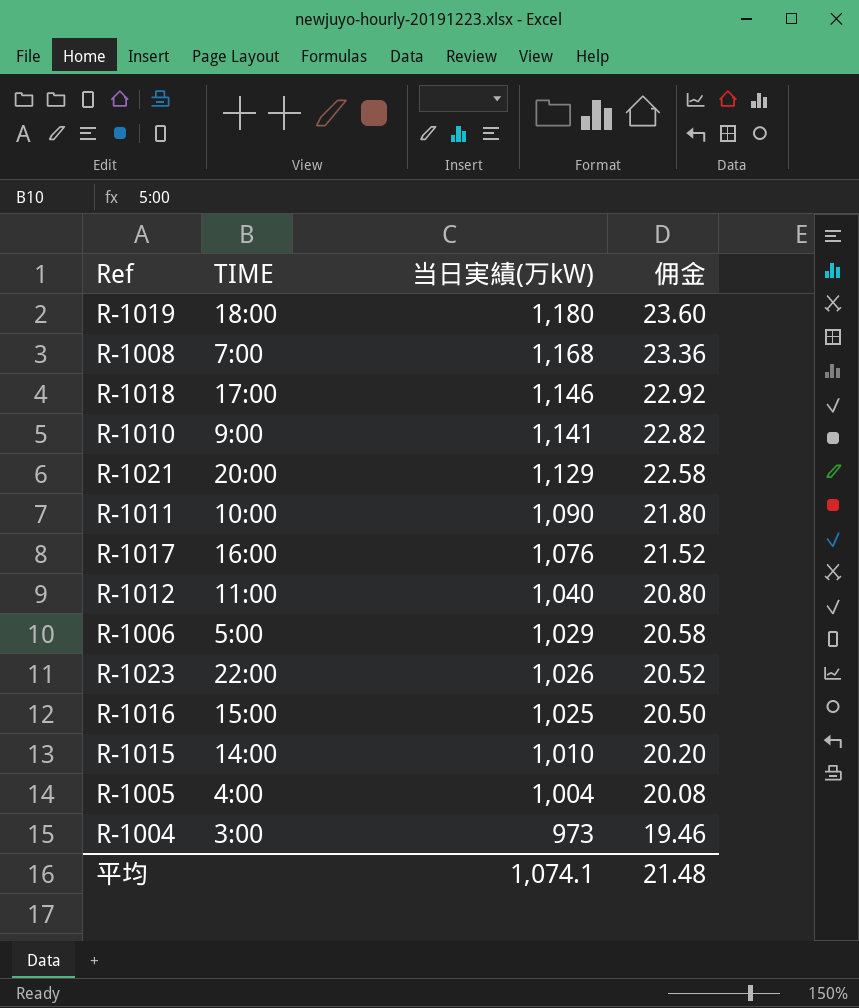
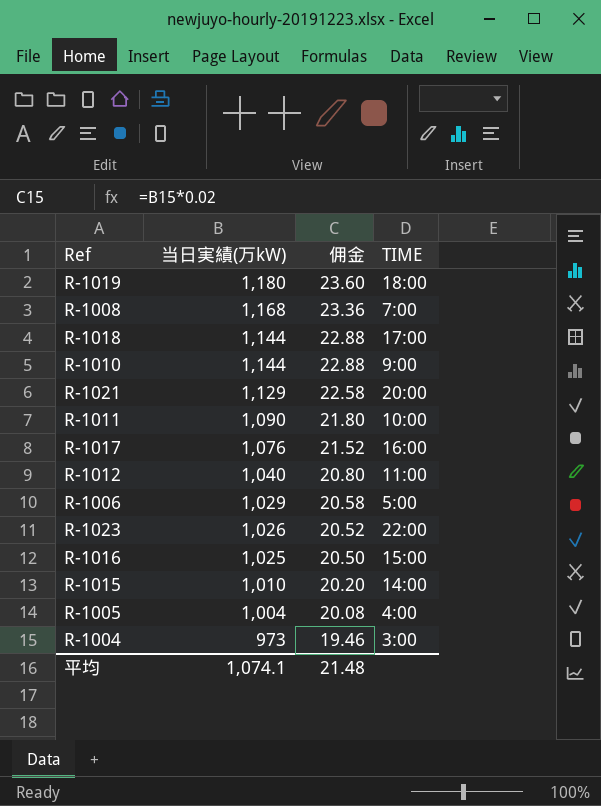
column TIME | position: 2 -> 4
R-1018 | 当日実績(万kW): 1,146 -> 1,144
R-1018 | 佣金: 22.92 -> 22.88
R-1010 | 当日実績(万kW): 1,141 -> 1,144
R-1010 | 佣金: 22.82 -> 22.88

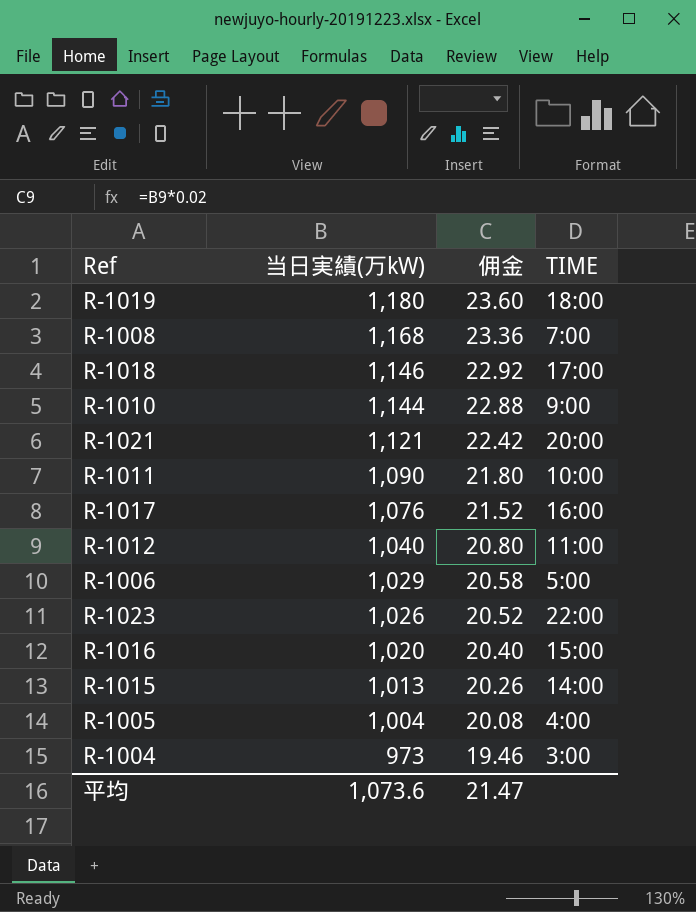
R-1018 | 当日実績(万kW): 1,144 -> 1,146
R-1018 | 佣金: 22.88 -> 22.92
R-1021 | 当日実績(万kW): 1,129 -> 1,121
R-1021 | 佣金: 22.58 -> 22.42
R-1016 | 当日実績(万kW): 1,025 -> 1,020
R-1016 | 佣金: 20.50 -> 20.40
R-1015 | 当日実績(万kW): 1,010 -> 1,013
R-1015 | 佣金: 20.20 -> 20.26
平均 | 当日実績(万kW): 1,074.1 -> 1,073.6
平均 | 佣金: 21.48 -> 21.47

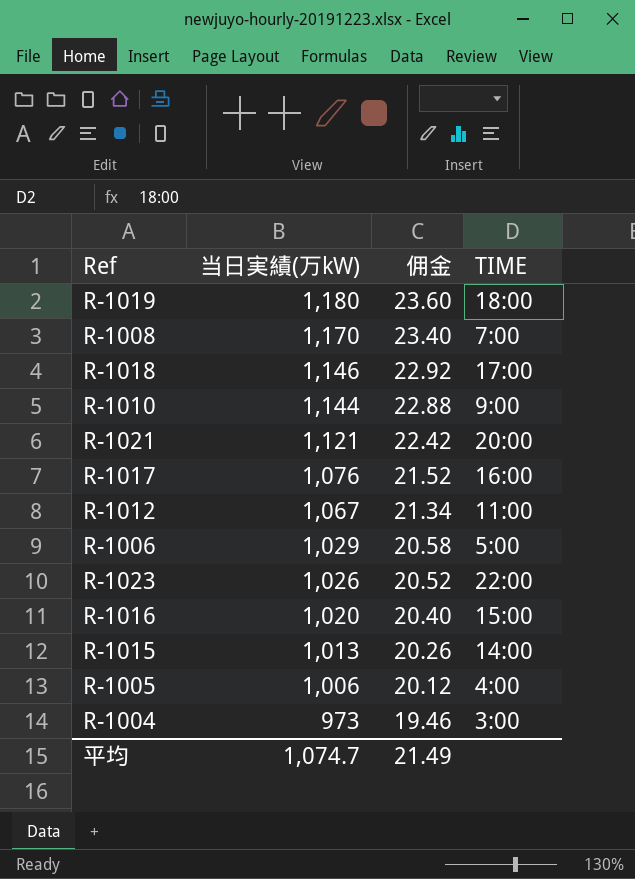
row R-1011: 1,090 | 21.80 | 10:00 -> none
R-1008 | 当日実績(万kW): 1,168 -> 1,170
R-1008 | 佣金: 23.36 -> 23.40
R-1012 | 当日実績(万kW): 1,040 -> 1,067
R-1012 | 佣金: 20.80 -> 21.34
R-1005 | 当日実績(万kW): 1,004 -> 1,006
R-1005 | 佣金: 20.08 -> 20.12
平均 | 当日実績(万kW): 1,073.6 -> 1,074.7
平均 | 佣金: 21.47 -> 21.49

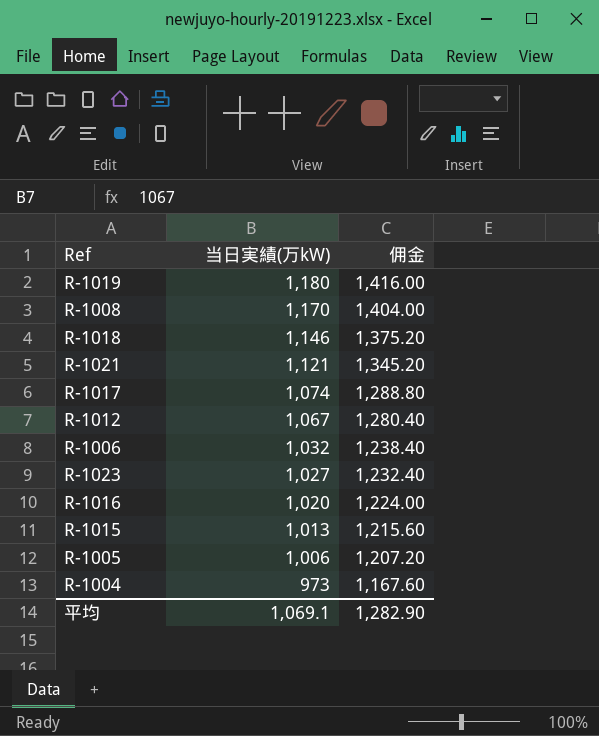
column TIME | position: 4 -> none
column 佣金 | formula: [当日実績(万kW)] * 0.02 -> [当日実績(万kW)] * 1.2
row R-1010: 1,144 | 22.88 | 9:00 -> none
R-1017 | 当日実績(万kW): 1,076 -> 1,074
R-1006 | 当日実績(万kW): 1,029 -> 1,032
R-1023 | 当日実績(万kW): 1,026 -> 1,027
平均 | 当日実績(万kW): 1,074.7 -> 1,069.1
平均 | 佣金: 21.49 -> 1,282.90

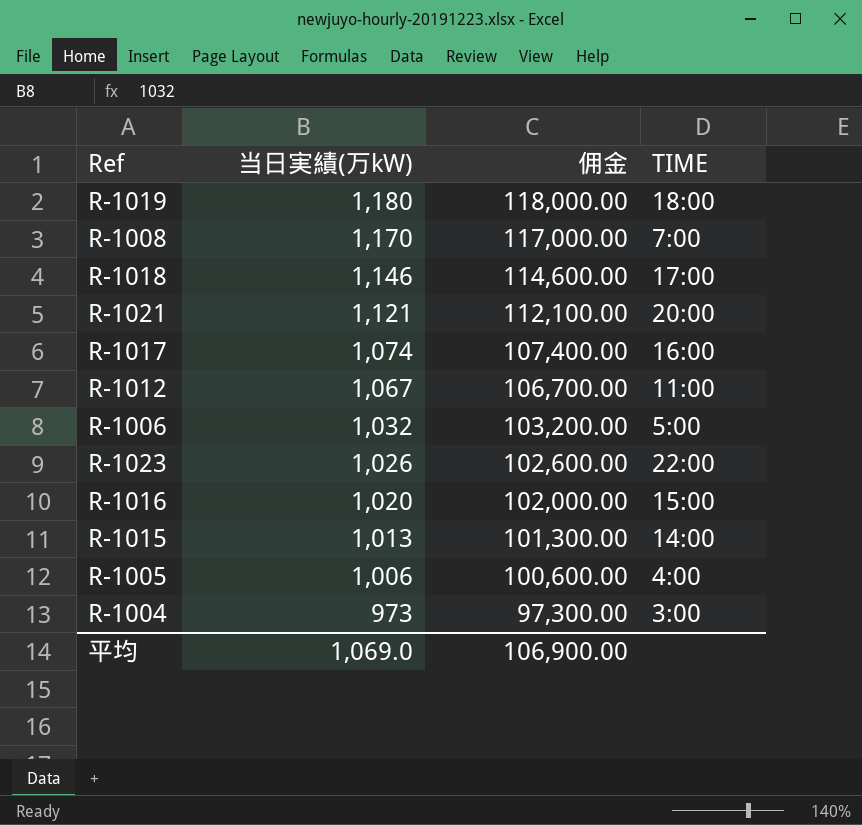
column 佣金 | formula: [当日実績(万kW)] * 1.2 -> [当日実績(万kW)] * 100
column TIME | position: none -> 4
R-1023 | 当日実績(万kW): 1,027 -> 1,026
平均 | 当日実績(万kW): 1,069.1 -> 1,069.0
平均 | 佣金: 1,282.90 -> 106,900.00

